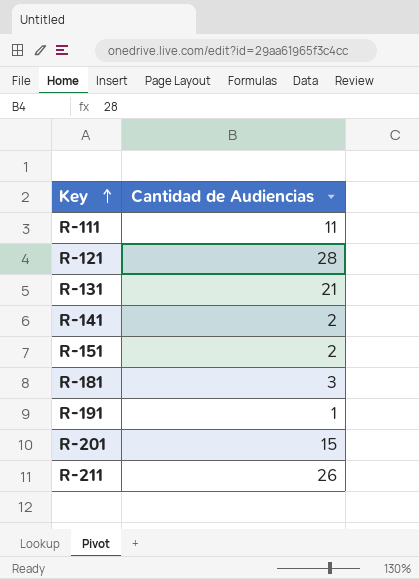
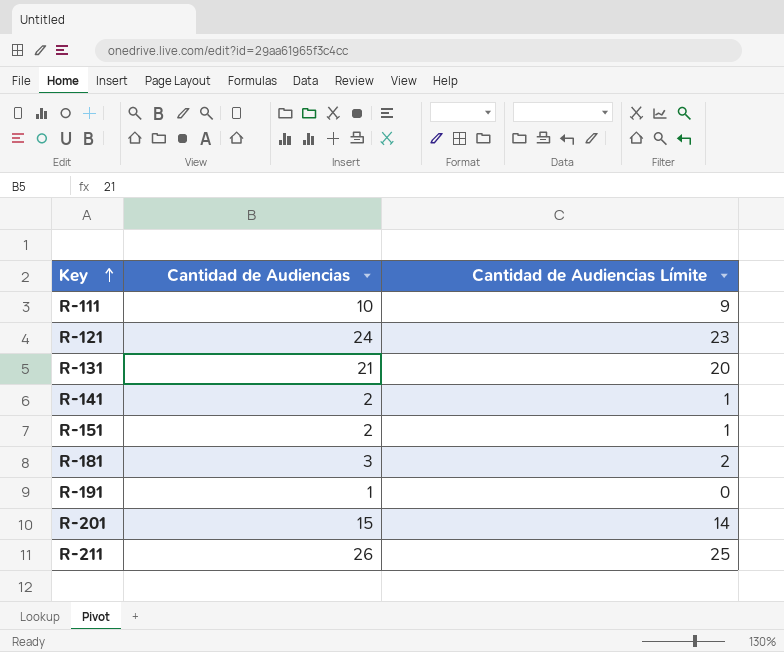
column Cantidad de Audiencias Límite | formula: none -> [Cantidad de Audiencias] - 1
R-111 | Cantidad de Audiencias: 11 -> 10
R-121 | Cantidad de Audiencias: 28 -> 24

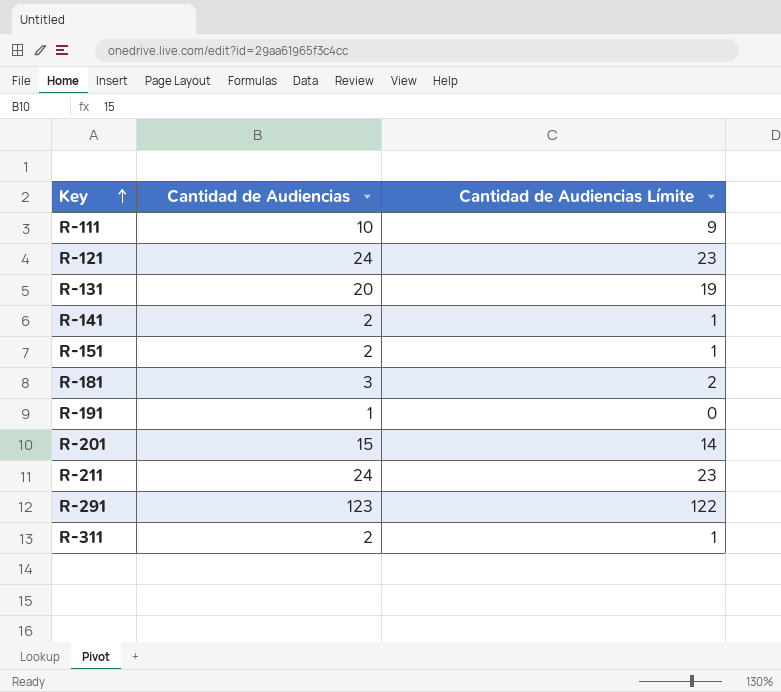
R-131 | Cantidad de Audiencias: 21 -> 20
R-131 | Cantidad de Audiencias Límite: 20 -> 19
R-211 | Cantidad de Audiencias: 26 -> 24
R-211 | Cantidad de Audiencias Límite: 25 -> 23
row R-291: none -> 123 | 122
row R-311: none -> 2 | 1

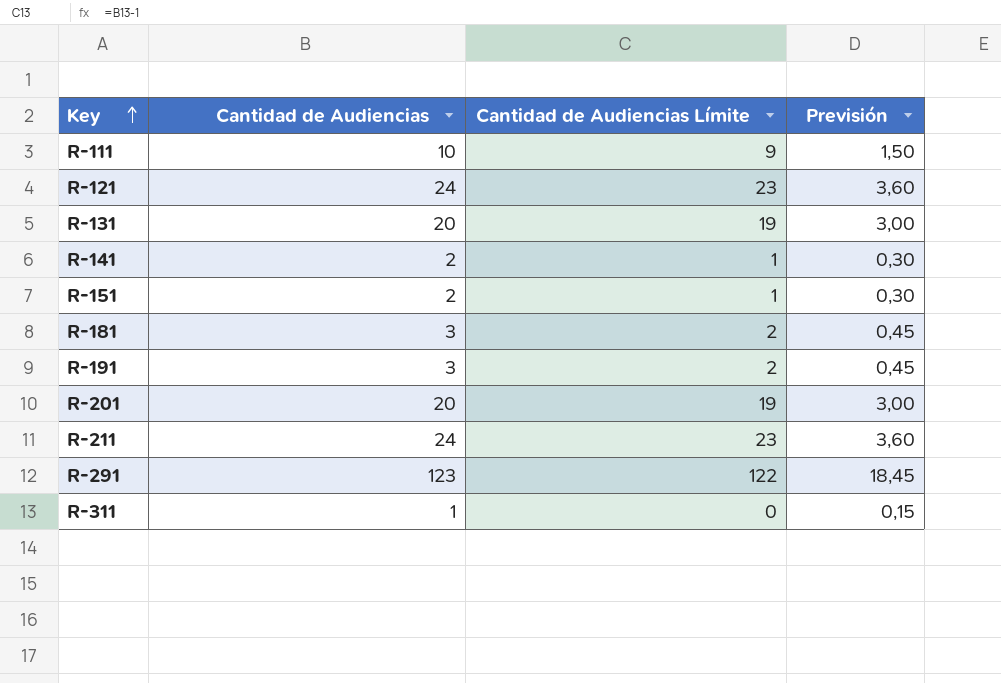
column Previsión | formula: none -> [Cantidad de Audiencias] * 0,15
R-191 | Cantidad de Audiencias: 1 -> 3
R-191 | Cantidad de Audiencias Límite: 0 -> 2
R-201 | Cantidad de Audiencias: 15 -> 20
R-201 | Cantidad de Audiencias Límite: 14 -> 19
R-311 | Cantidad de Audiencias: 2 -> 1
R-311 | Cantidad de Audiencias Límite: 1 -> 0

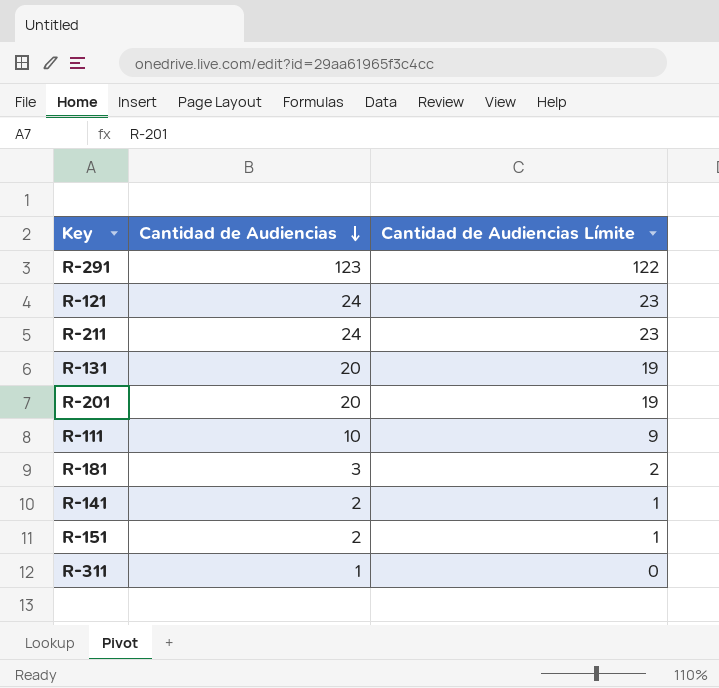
row order: Key ascending -> Cantidad de Audiencias descending
column Previsión | formula: [Cantidad de Audiencias] * 0,15 -> none
row R-191: 3 | 2 | 0,45 -> none

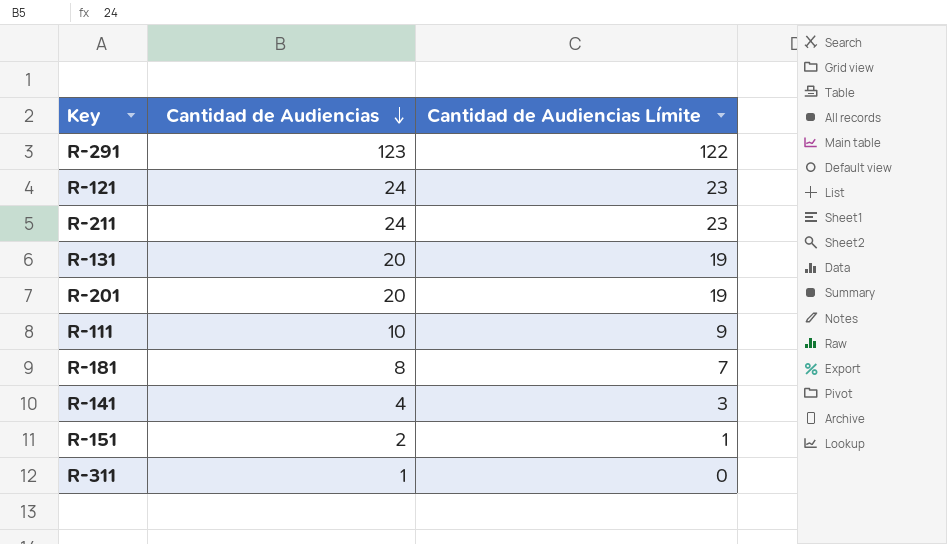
R-181 | Cantidad de Audiencias: 3 -> 8
R-181 | Cantidad de Audiencias Límite: 2 -> 7
R-141 | Cantidad de Audiencias: 2 -> 4
R-141 | Cantidad de Audiencias Límite: 1 -> 3

